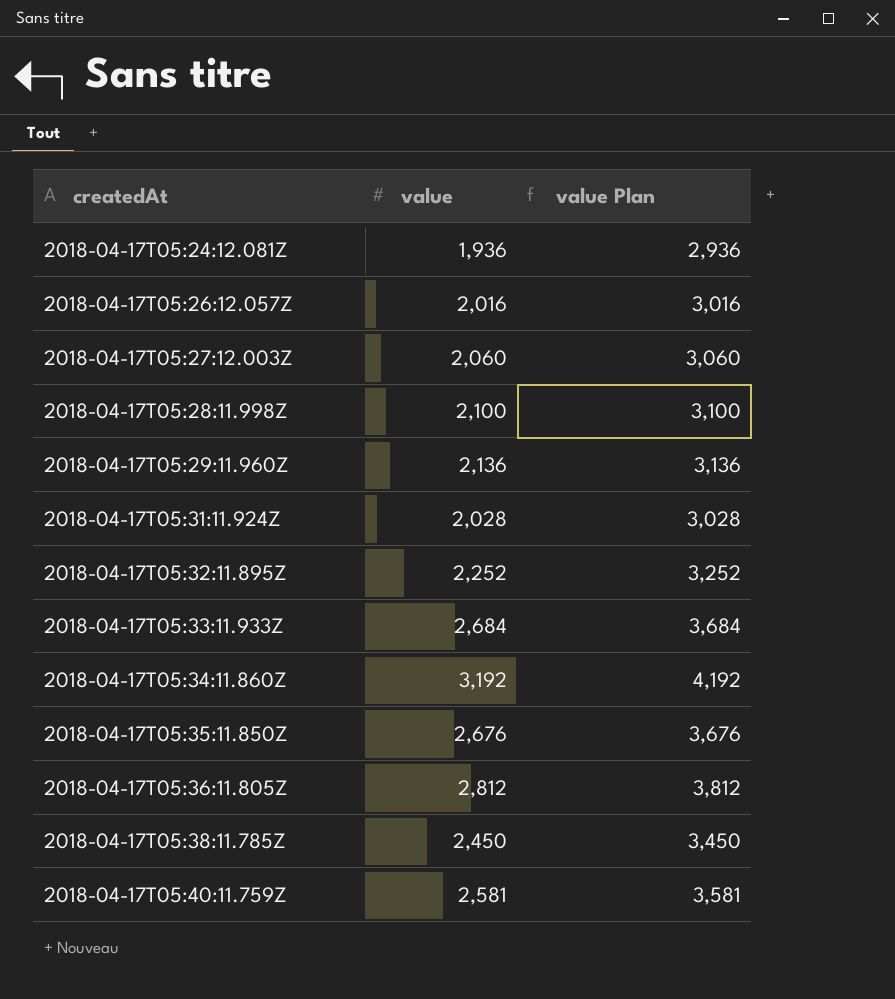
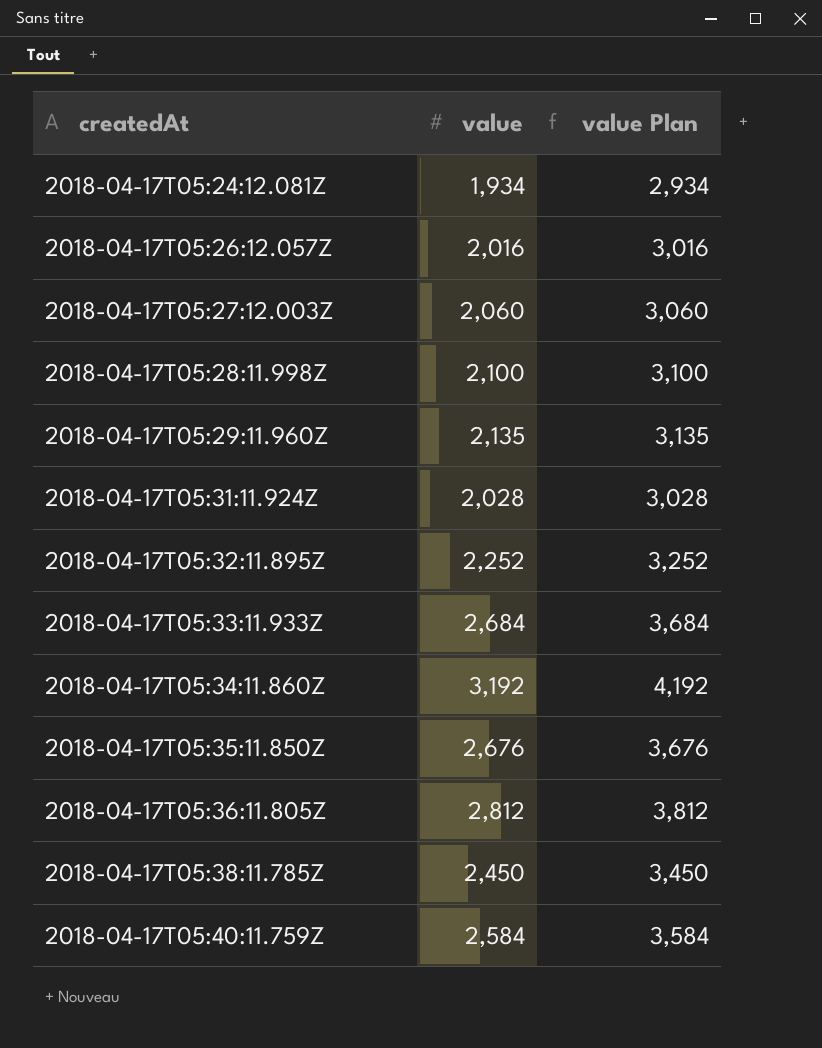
2018-04-17T05:24:12.081Z | value: 1,936 -> 1,934
2018-04-17T05:24:12.081Z | value Plan: 2,936 -> 2,934
2018-04-17T05:29:11.960Z | value: 2,136 -> 2,135
2018-04-17T05:29:11.960Z | value Plan: 3,136 -> 3,135
2018-04-17T05:40:11.759Z | value: 2,581 -> 2,584
2018-04-17T05:40:11.759Z | value Plan: 3,581 -> 3,584

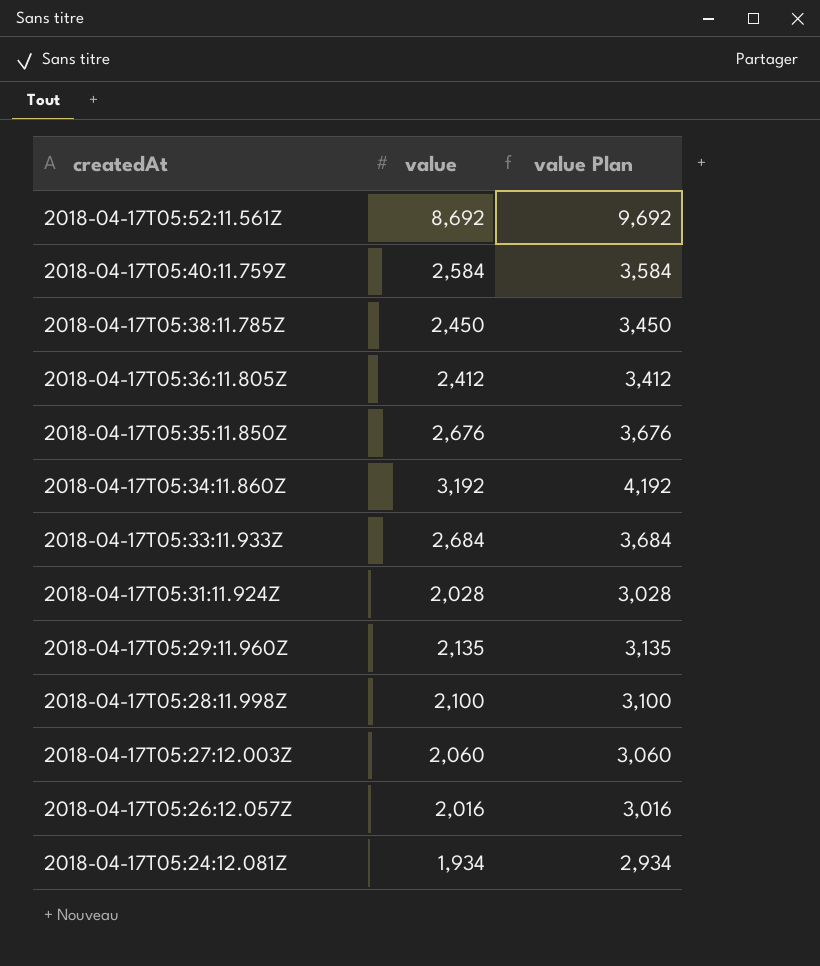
row order: createdAt ascending -> createdAt descending
row 2018-04-17T05:32:11.895Z: 2,252 | 3,252 -> none
row 2018-04-17T05:52:11.561Z: none -> 8,692 | 9,692
2018-04-17T05:36:11.805Z | value: 2,812 -> 2,412
2018-04-17T05:36:11.805Z | value Plan: 3,812 -> 3,412

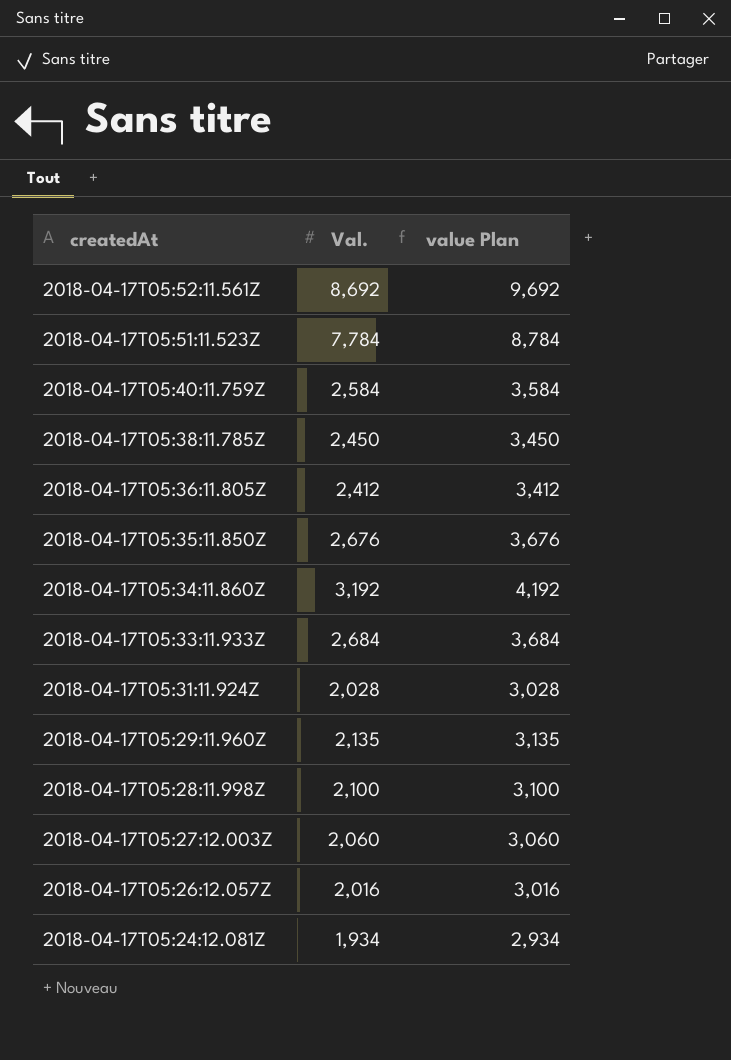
column name: value -> Val.
row 2018-04-17T05:51:11.523Z: none -> 7,784 | 8,784

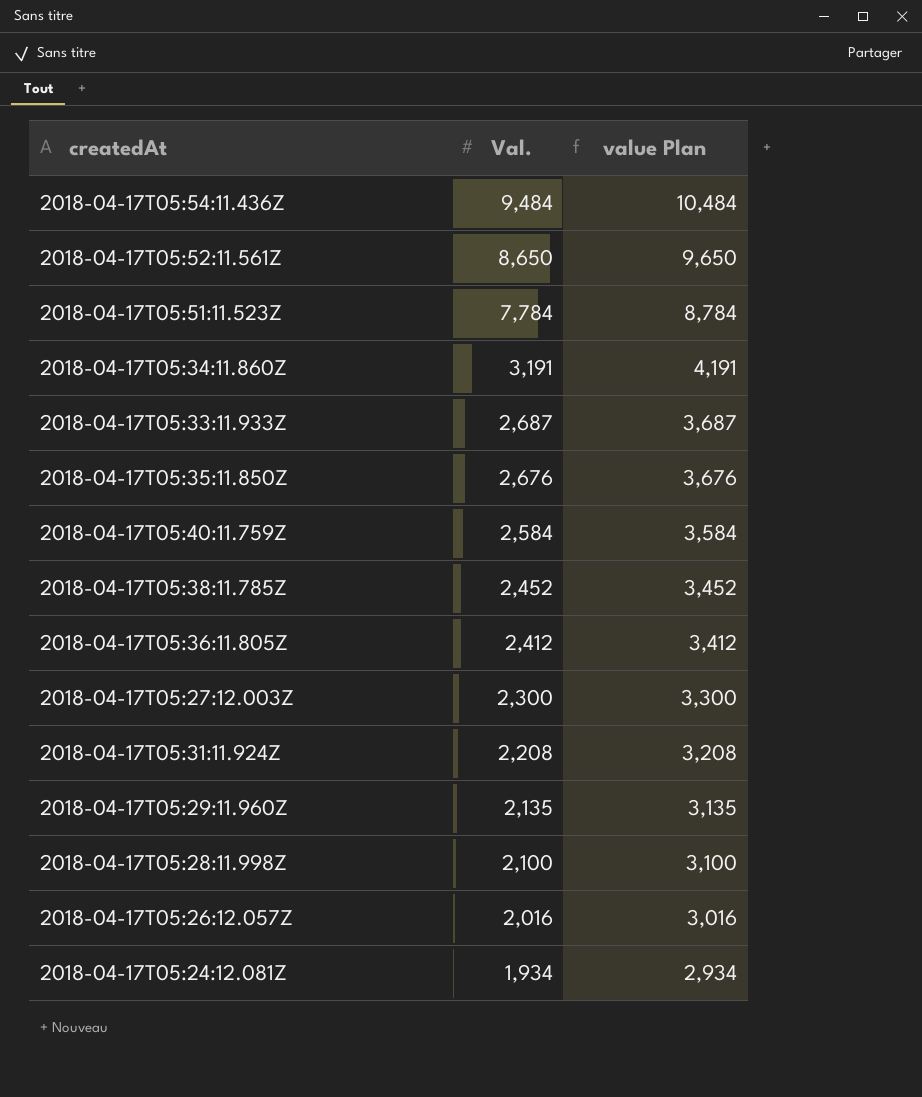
row order: createdAt descending -> Val. descending
row 2018-04-17T05:54:11.436Z: none -> 9,484 | 10,484
2018-04-17T05:52:11.561Z | Val.: 8,692 -> 8,650
2018-04-17T05:52:11.561Z | value Plan: 9,692 -> 9,650
2018-04-17T05:34:11.860Z | Val.: 3,192 -> 3,191
2018-04-17T05:34:11.860Z | value Plan: 4,192 -> 4,191
2018-04-17T05:33:11.933Z | Val.: 2,684 -> 2,687
2018-04-17T05:33:11.933Z | value Plan: 3,684 -> 3,687
2018-04-17T05:38:11.785Z | Val.: 2,450 -> 2,452
2018-04-17T05:38:11.785Z | value Plan: 3,450 -> 3,452
2018-04-17T05:27:12.003Z | Val.: 2,060 -> 2,300
2018-04-17T05:27:12.003Z | value Plan: 3,060 -> 3,300
2018-04-17T05:31:11.924Z | Val.: 2,028 -> 2,208
2018-04-17T05:31:11.924Z | value Plan: 3,028 -> 3,208

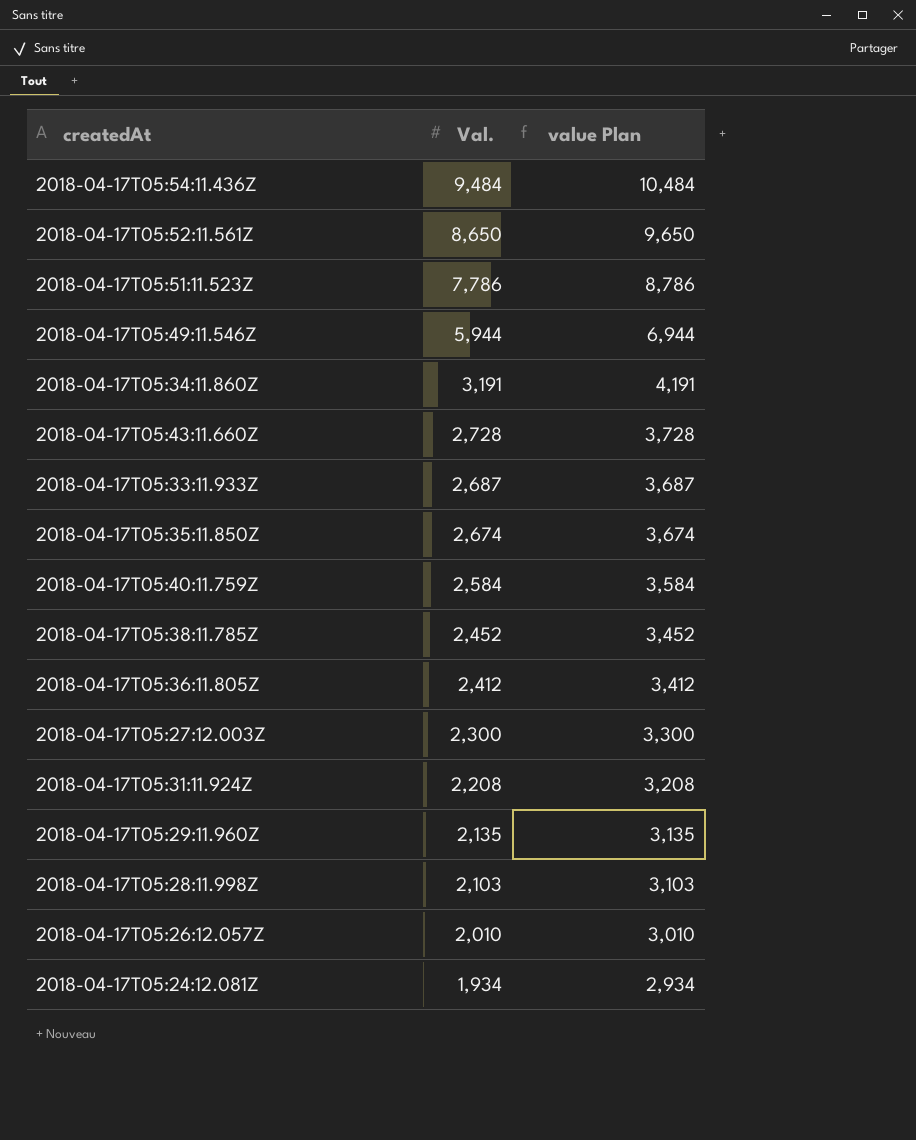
2018-04-17T05:51:11.523Z | Val.: 7,784 -> 7,786
2018-04-17T05:51:11.523Z | value Plan: 8,784 -> 8,786
row 2018-04-17T05:49:11.546Z: none -> 5,944 | 6,944
row 2018-04-17T05:43:11.660Z: none -> 2,728 | 3,728
2018-04-17T05:35:11.850Z | Val.: 2,676 -> 2,674
2018-04-17T05:35:11.850Z | value Plan: 3,676 -> 3,674
2018-04-17T05:28:11.998Z | Val.: 2,100 -> 2,103
2018-04-17T05:28:11.998Z | value Plan: 3,100 -> 3,103
2018-04-17T05:26:12.057Z | Val.: 2,016 -> 2,010
2018-04-17T05:26:12.057Z | value Plan: 3,016 -> 3,010

